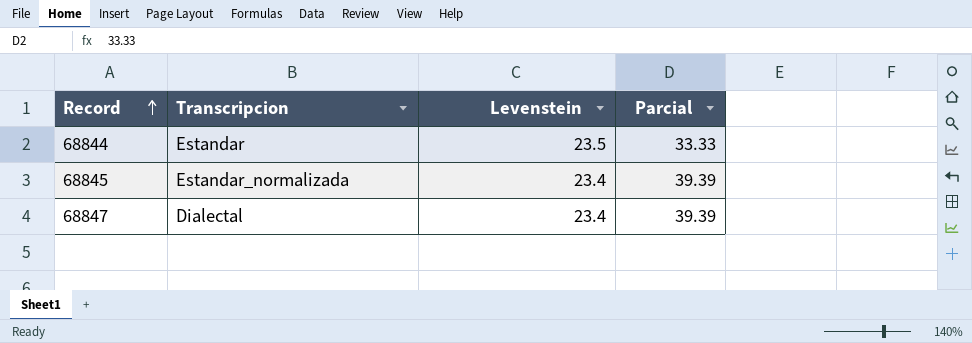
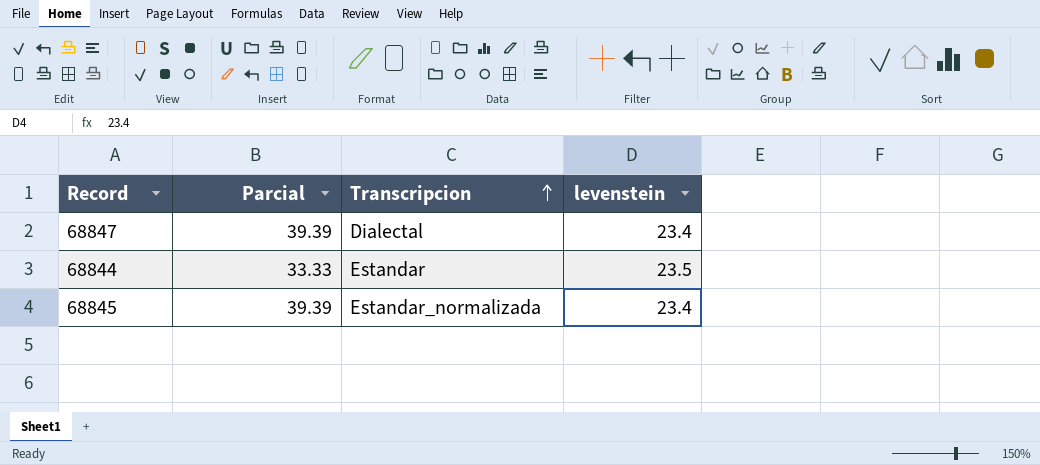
row order: Record ascending -> Transcripcion ascending
column Parcial | position: 4 -> 2
column name: Levenstein -> levenstein

